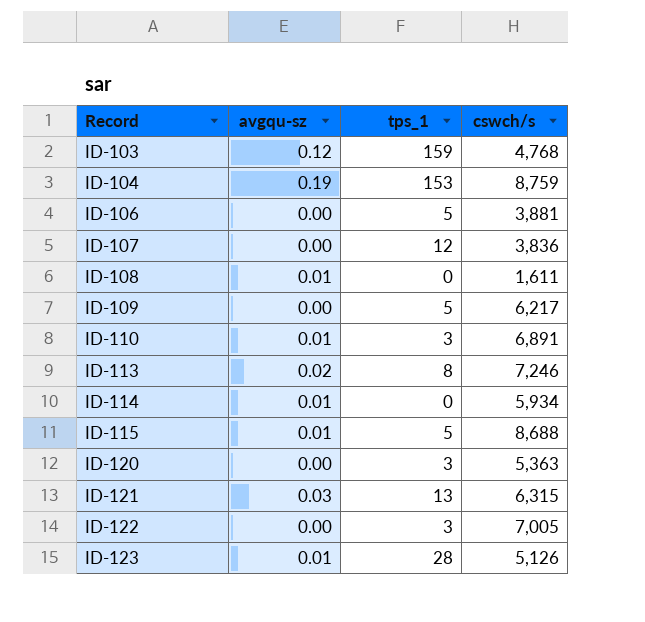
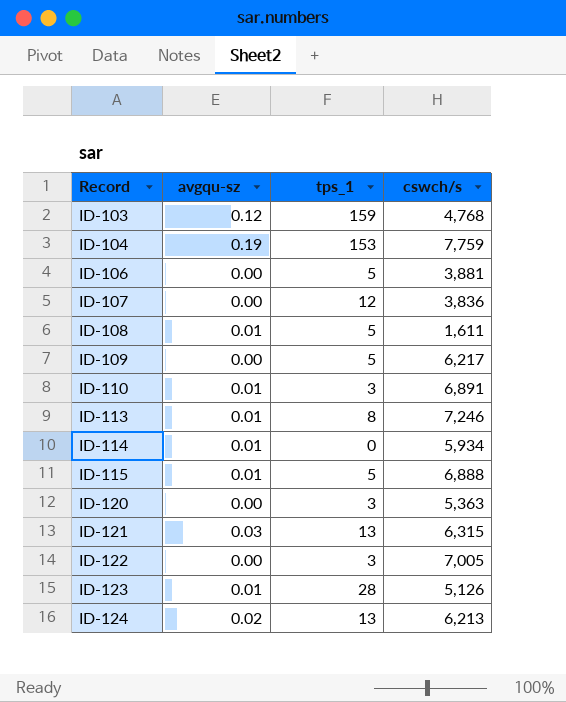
ID-104 | cswch/s: 8,759 -> 7,759
ID-108 | tps_1: 0 -> 5
ID-113 | avgqu-sz: 0.02 -> 0.01
ID-115 | cswch/s: 8,688 -> 6,888
row ID-124: none -> 0.02 | 13 | 6,213

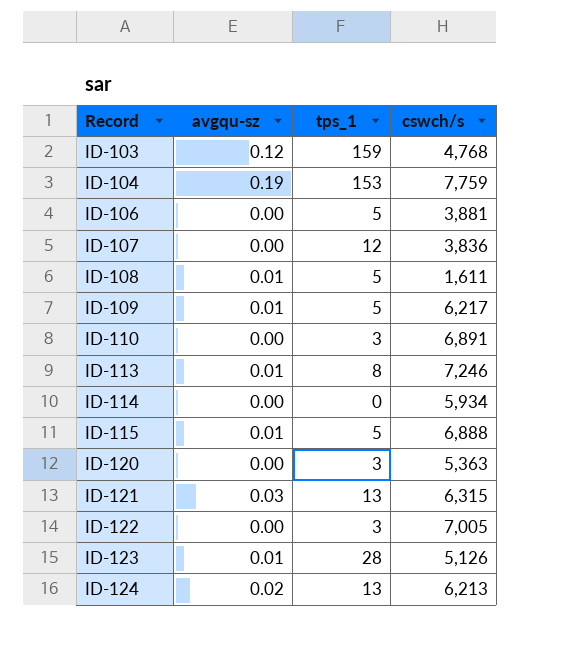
ID-109 | avgqu-sz: 0.00 -> 0.01
ID-110 | avgqu-sz: 0.01 -> 0.00
ID-114 | avgqu-sz: 0.01 -> 0.00

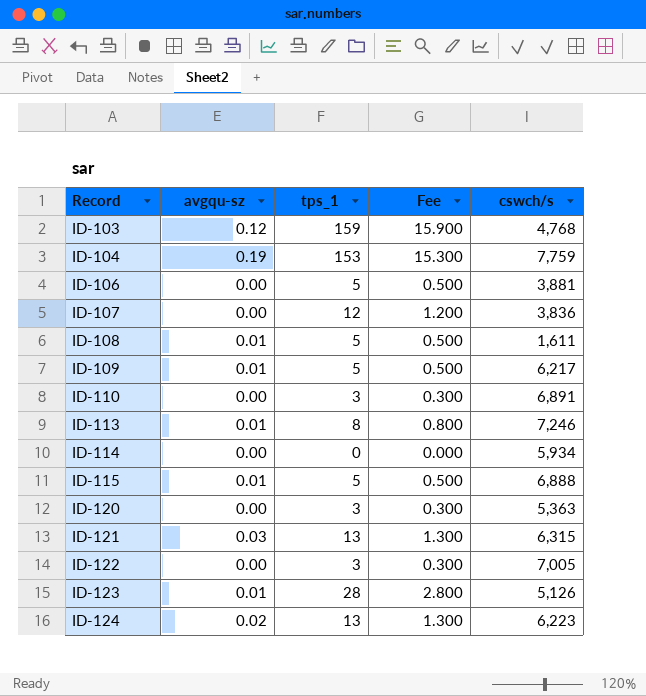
column Fee | formula: none -> [tps_1] * 0.1
ID-124 | cswch/s: 6,213 -> 6,223

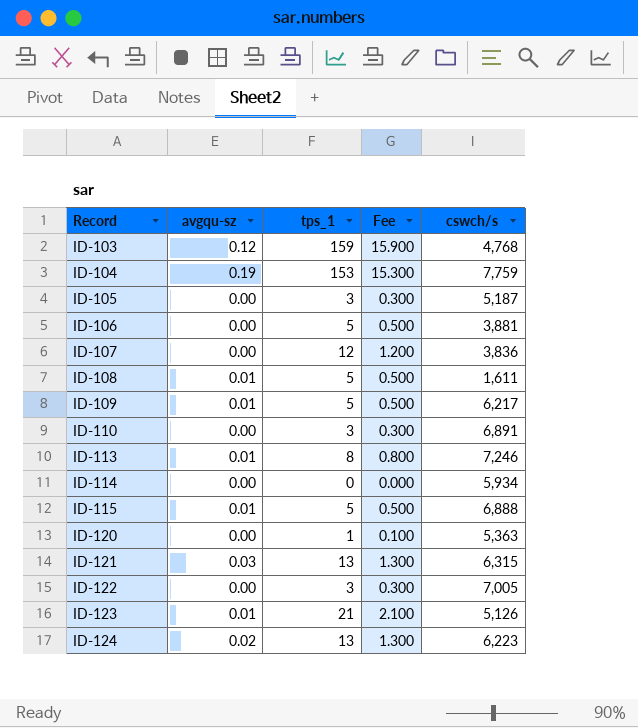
row ID-105: none -> 0.00 | 3 | 0.300 | 5,187
ID-120 | tps_1: 3 -> 1
ID-120 | Fee: 0.300 -> 0.100
ID-123 | tps_1: 28 -> 21
ID-123 | Fee: 2.800 -> 2.100

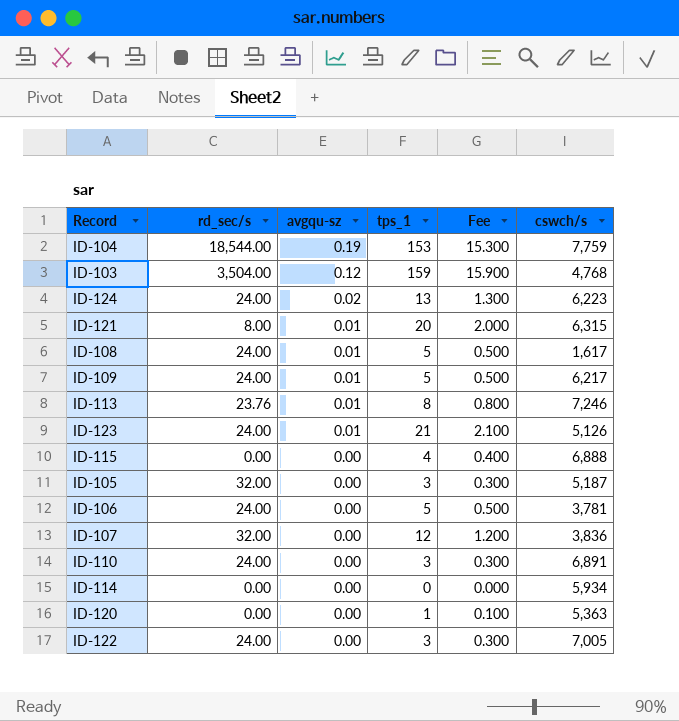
row order: Record ascending -> avgqu-sz descending
column rd_sec/s | position: none -> 2
ID-121 | avgqu-sz: 0.03 -> 0.01
ID-121 | tps_1: 13 -> 20
ID-121 | Fee: 1.300 -> 2.000
ID-108 | cswch/s: 1,611 -> 1,617
ID-115 | avgqu-sz: 0.01 -> 0.00
ID-115 | tps_1: 5 -> 4
ID-115 | Fee: 0.500 -> 0.400
ID-106 | cswch/s: 3,881 -> 3,781

